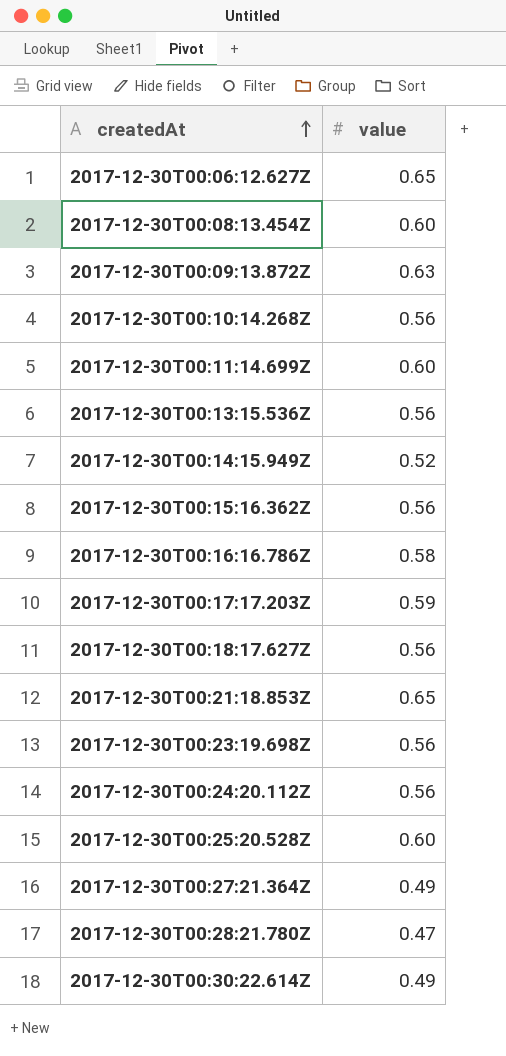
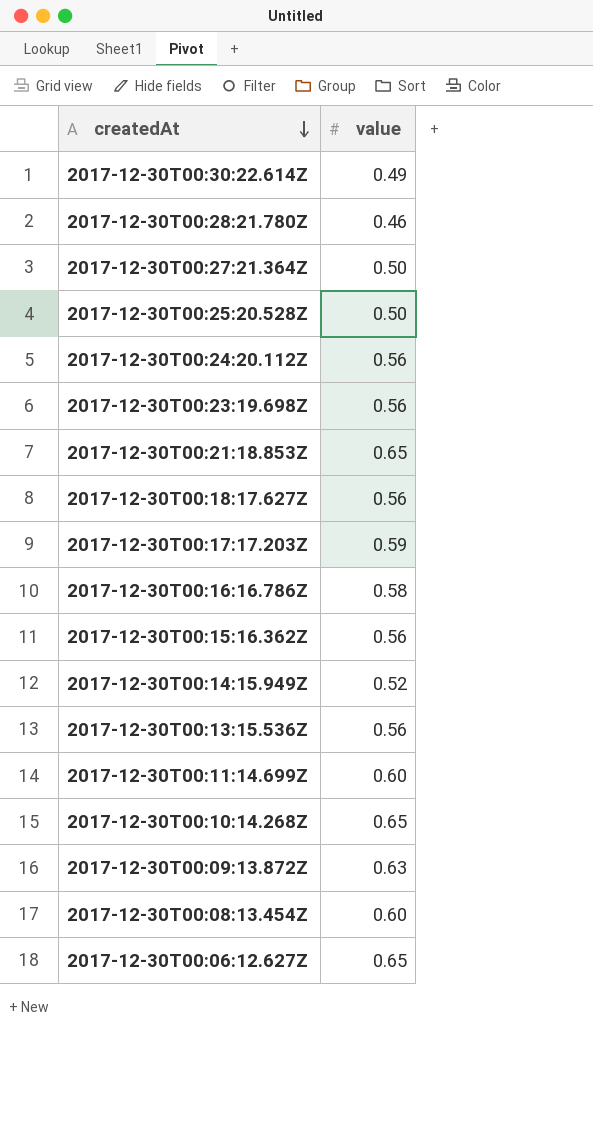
row order: createdAt ascending -> createdAt descending
2017-12-30T00:28:21.780Z | value: 0.47 -> 0.46
2017-12-30T00:27:21.364Z | value: 0.49 -> 0.50
2017-12-30T00:25:20.528Z | value: 0.60 -> 0.50
2017-12-30T00:10:14.268Z | value: 0.56 -> 0.65

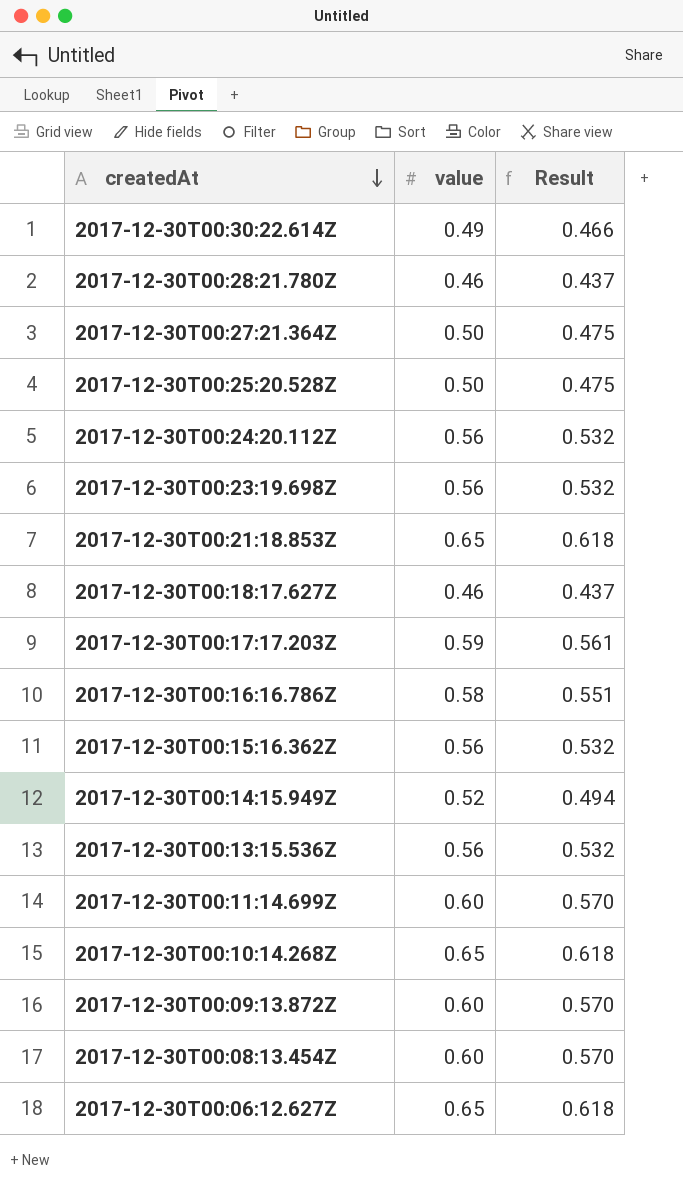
column Result | formula: none -> [value] * 0.95
2017-12-30T00:18:17.627Z | value: 0.56 -> 0.46
2017-12-30T00:09:13.872Z | value: 0.63 -> 0.60

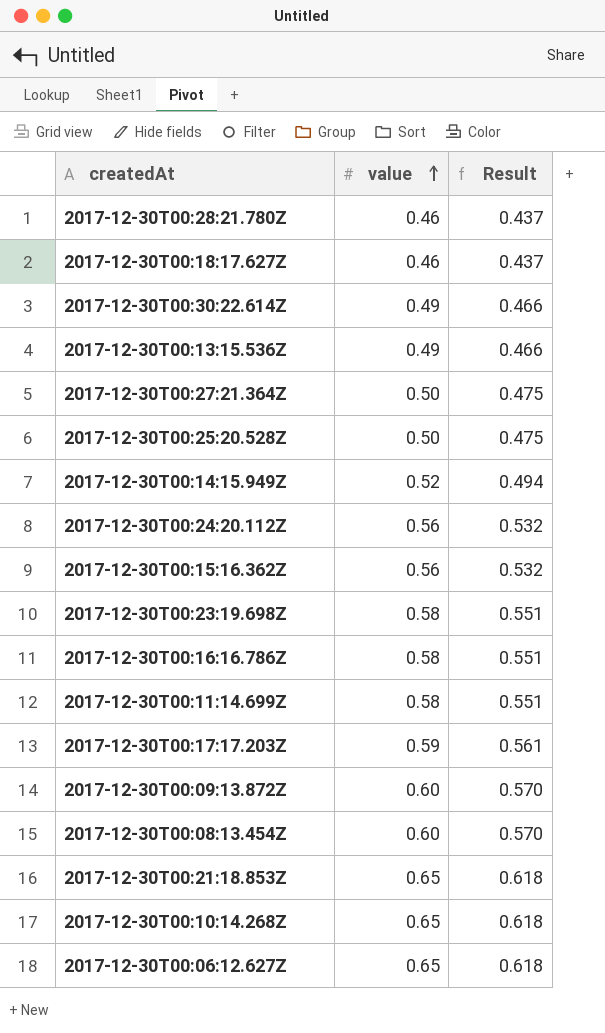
row order: createdAt descending -> value ascending
2017-12-30T00:13:15.536Z | value: 0.56 -> 0.49
2017-12-30T00:13:15.536Z | Result: 0.532 -> 0.466
2017-12-30T00:23:19.698Z | value: 0.56 -> 0.58
2017-12-30T00:23:19.698Z | Result: 0.532 -> 0.551
2017-12-30T00:11:14.699Z | value: 0.60 -> 0.58
2017-12-30T00:11:14.699Z | Result: 0.570 -> 0.551

